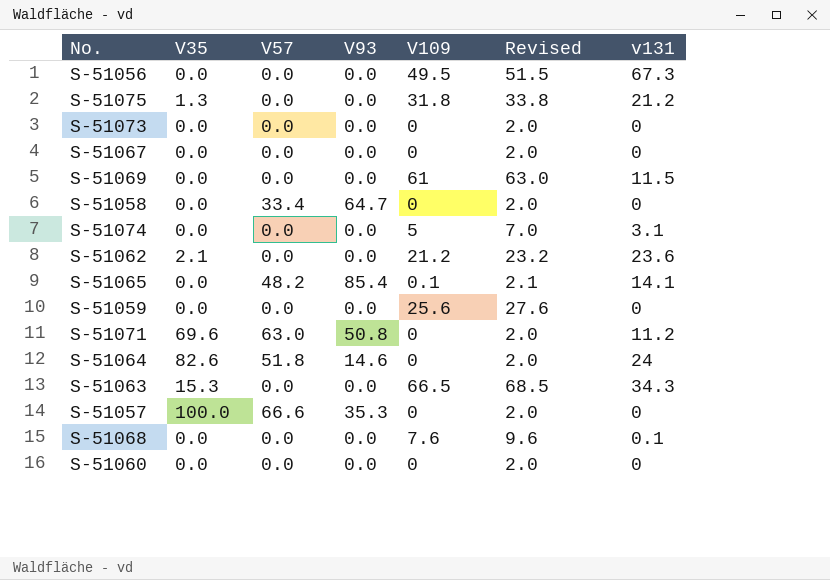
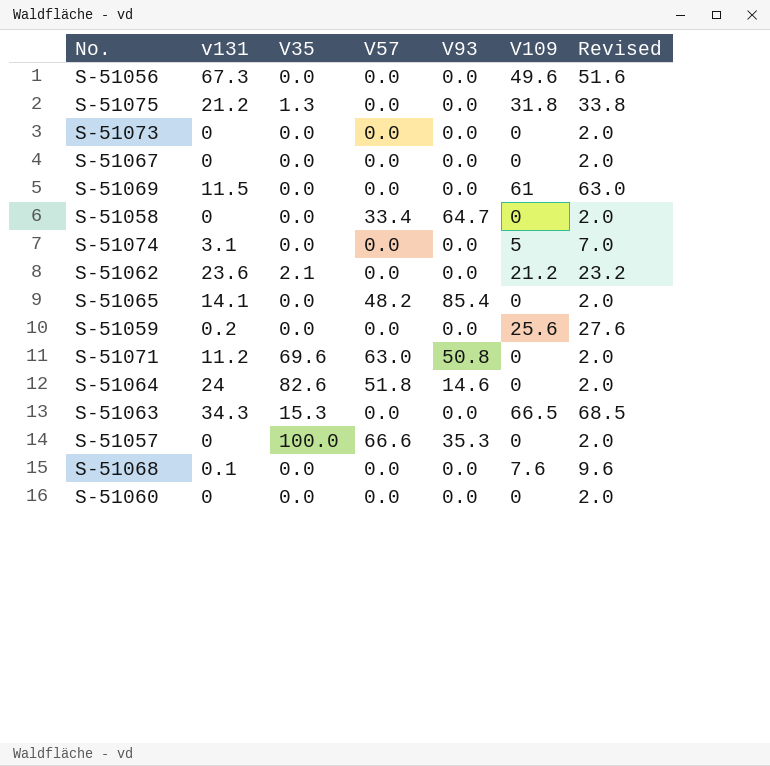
column v131 | position: 7 -> 2
S-51056 | V109: 49.5 -> 49.6
S-51056 | Revised: 51.5 -> 51.6
S-51065 | V109: 0.1 -> 0
S-51065 | Revised: 2.1 -> 2.0
S-51059 | v131: 0 -> 0.2

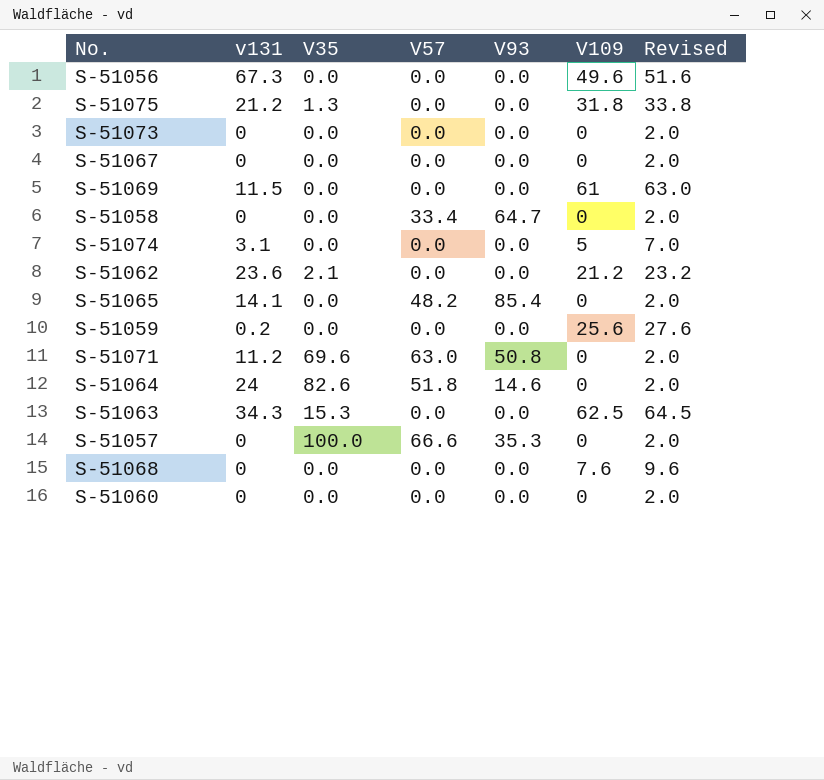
S-51063 | V109: 66.5 -> 62.5
S-51063 | Revised: 68.5 -> 64.5
S-51068 | v131: 0.1 -> 0

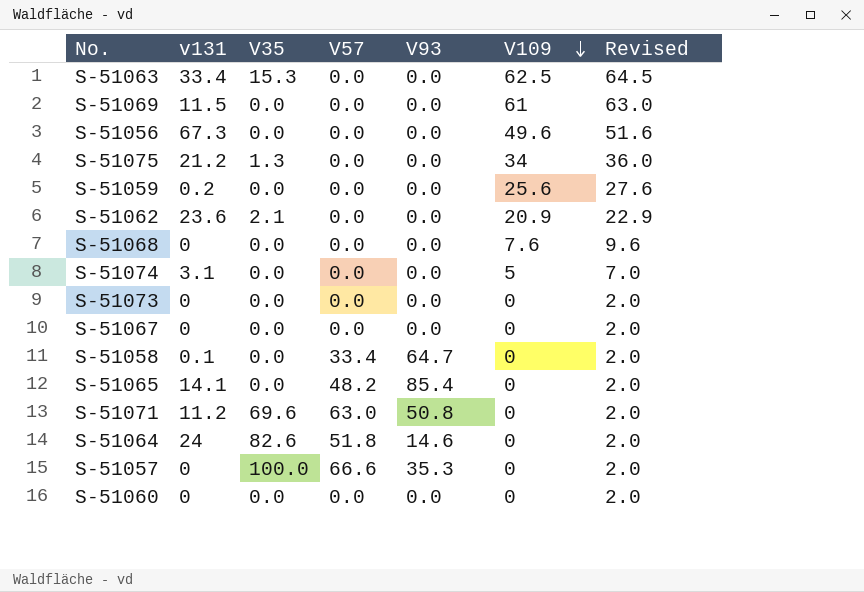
row order: none -> V109 descending
S-51063 | v131: 34.3 -> 33.4
S-51075 | V109: 31.8 -> 34
S-51075 | Revised: 33.8 -> 36.0
S-51062 | V109: 21.2 -> 20.9
S-51062 | Revised: 23.2 -> 22.9
S-51058 | v131: 0 -> 0.1

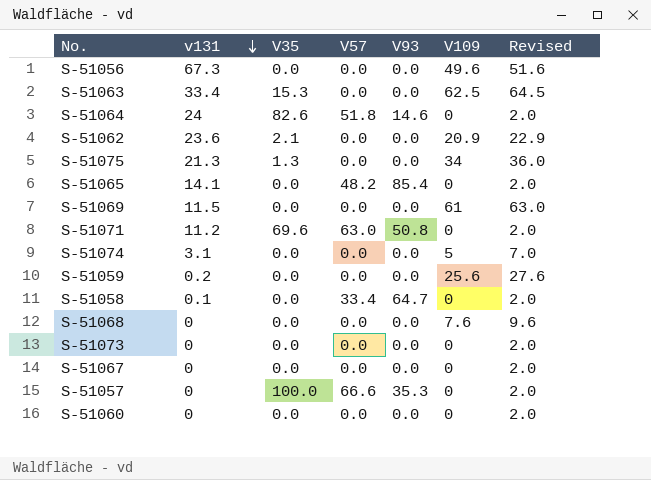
row order: V109 descending -> v131 descending
S-51075 | v131: 21.2 -> 21.3

